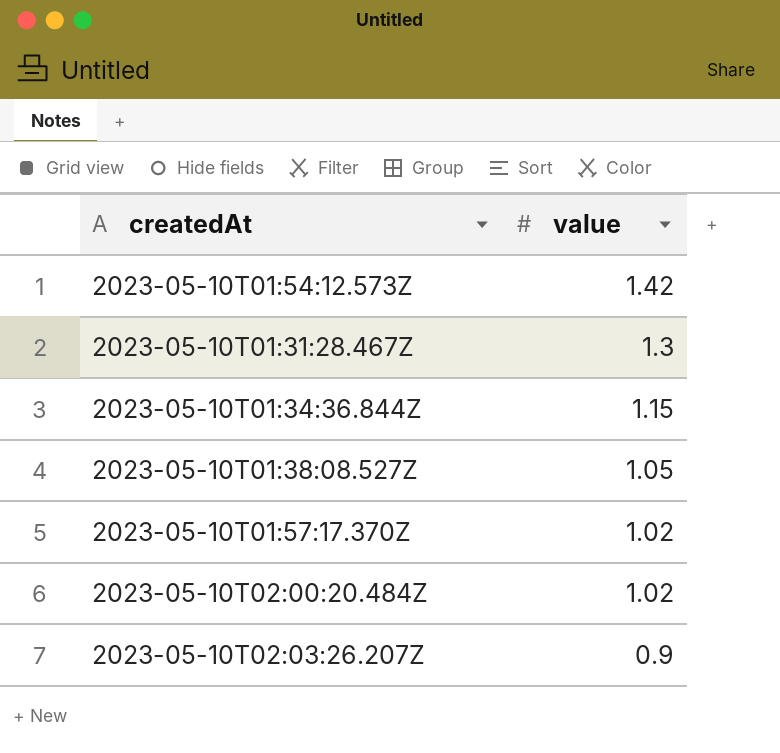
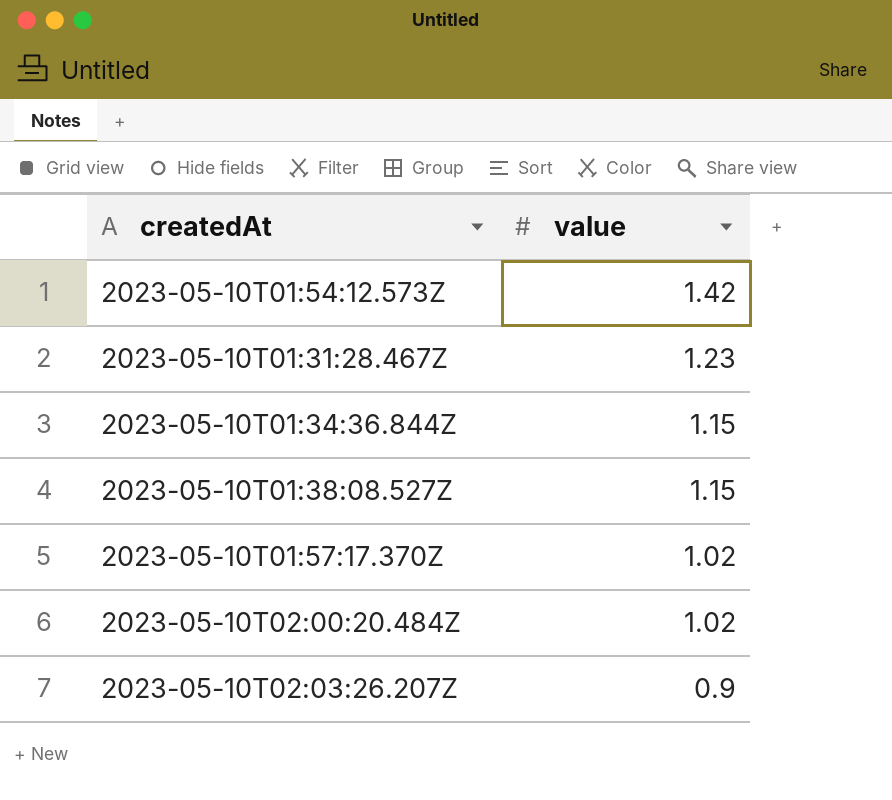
2023-05-10T01:31:28.467Z | value: 1.3 -> 1.23
2023-05-10T01:38:08.527Z | value: 1.05 -> 1.15

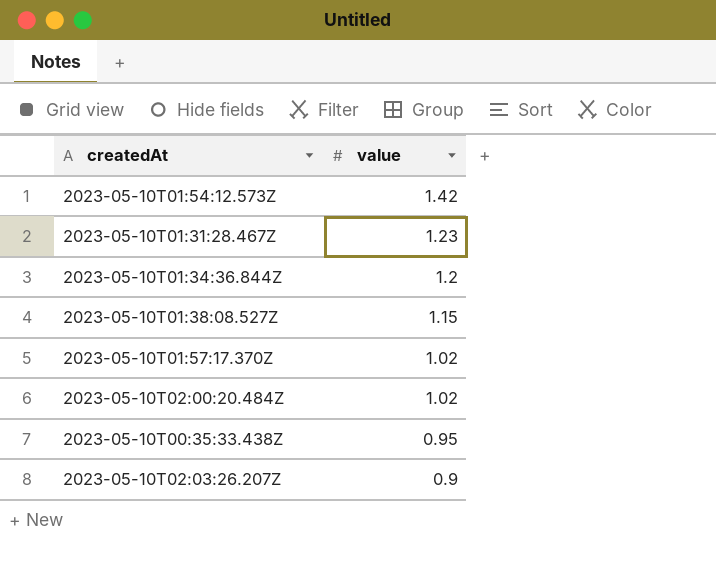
2023-05-10T01:34:36.844Z | value: 1.15 -> 1.2
row 2023-05-10T00:35:33.438Z: none -> 0.95

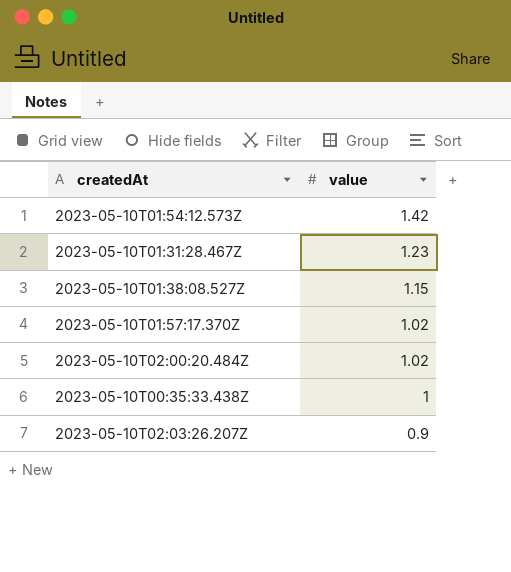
row 2023-05-10T01:34:36.844Z: 1.2 -> none
2023-05-10T00:35:33.438Z | value: 0.95 -> 1

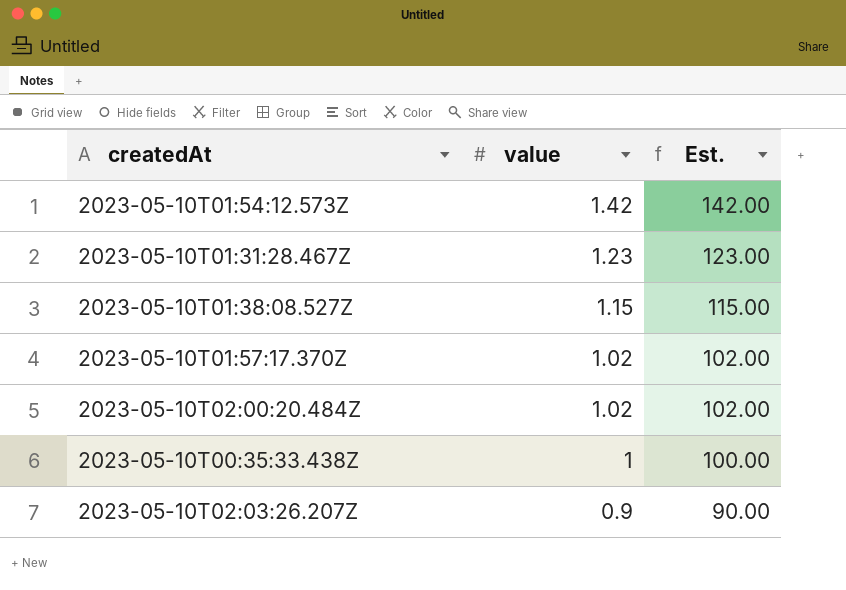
column Est. | formula: none -> [value] * 100

